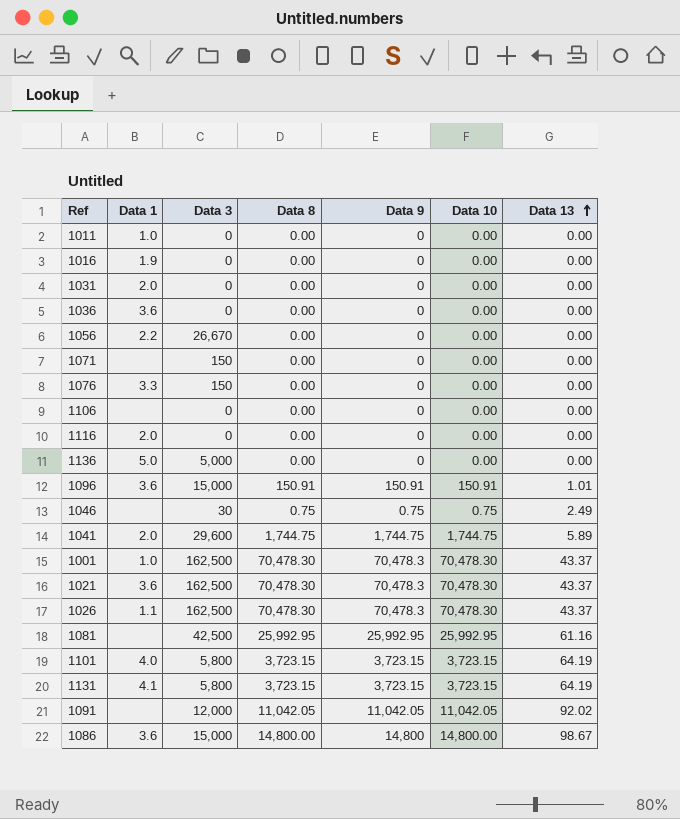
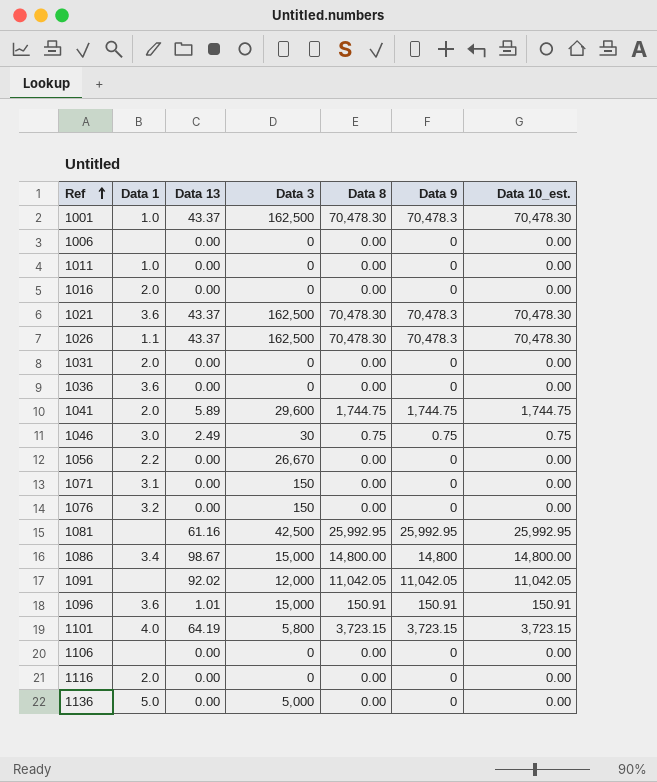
row order: Data 13 ascending -> Ref ascending
column Data 13 | position: 7 -> 3
column name: Data 10 -> Data 10_est.
row 1131: 4.1 | 5,800 | 3,723.15 | 3,723.15 | 3,723.15 | 64.19 -> none
row 1006: none -> none | 0.00 | 0 | 0.00 | 0 | 0.00
1016 | Data 1: 1.9 -> 2.0
1046 | Data 1: none -> 3.0
1071 | Data 1: none -> 3.1
1076 | Data 1: 3.3 -> 3.2
1086 | Data 1: 3.6 -> 3.4

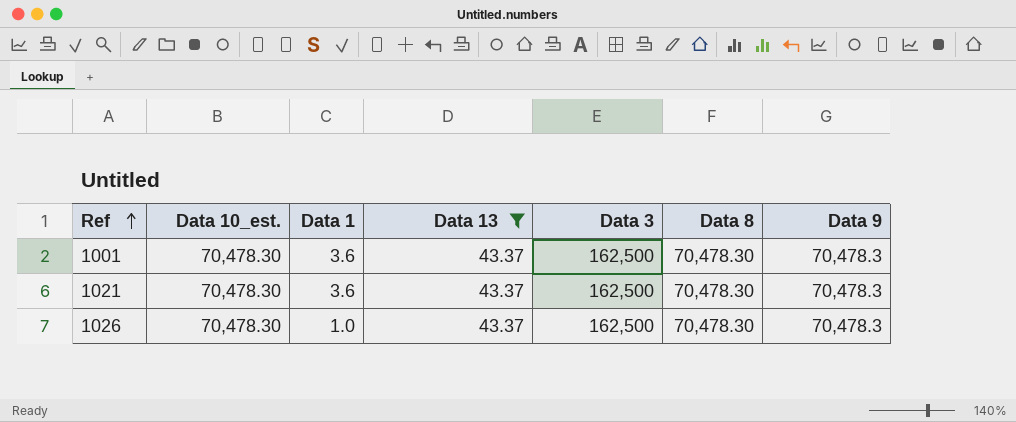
filter: none -> Data 13 = 43.37
column Data 10_est. | position: 7 -> 2
1001 | Data 1: 1.0 -> 3.6
1026 | Data 1: 1.1 -> 1.0

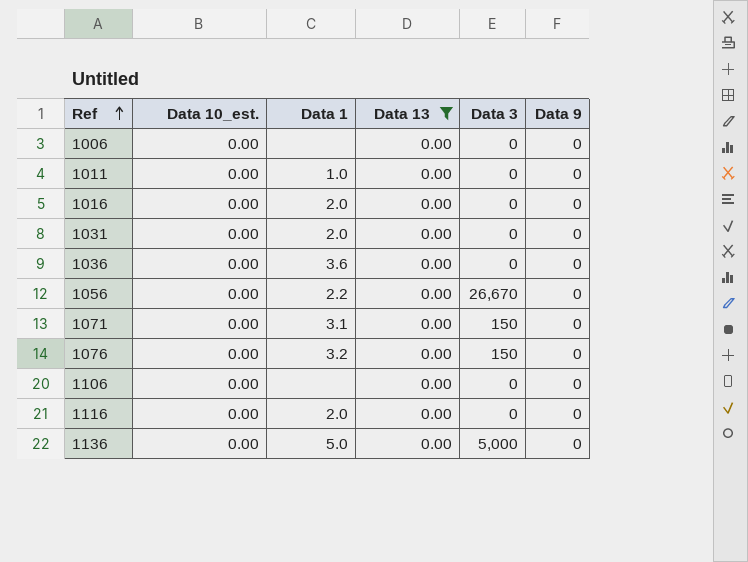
filter: Data 13 = 43.37 -> Data 13 = 0.00
column Data 8 | position: 6 -> none

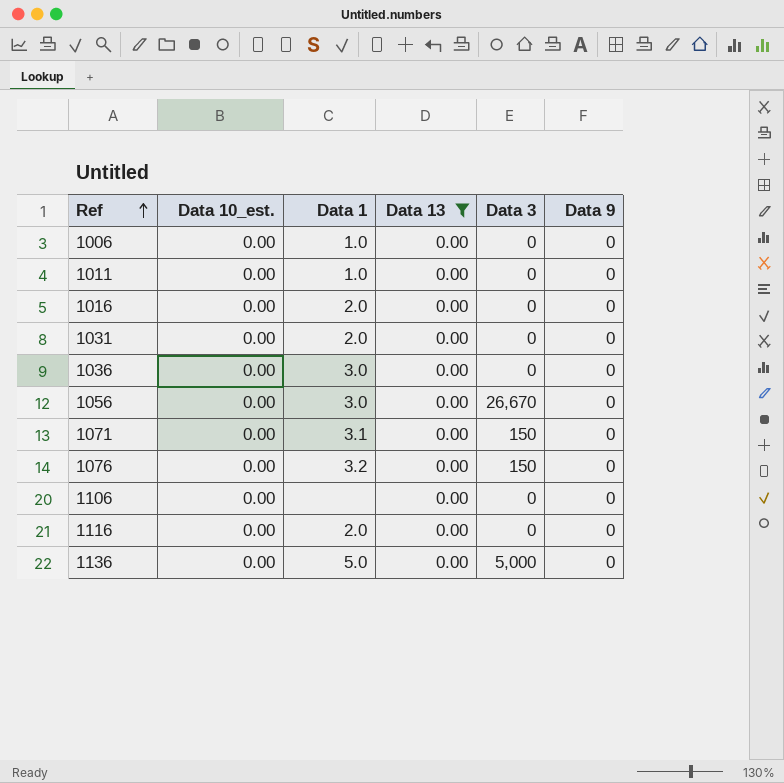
1006 | Data 1: none -> 1.0
1036 | Data 1: 3.6 -> 3.0
1056 | Data 1: 2.2 -> 3.0

